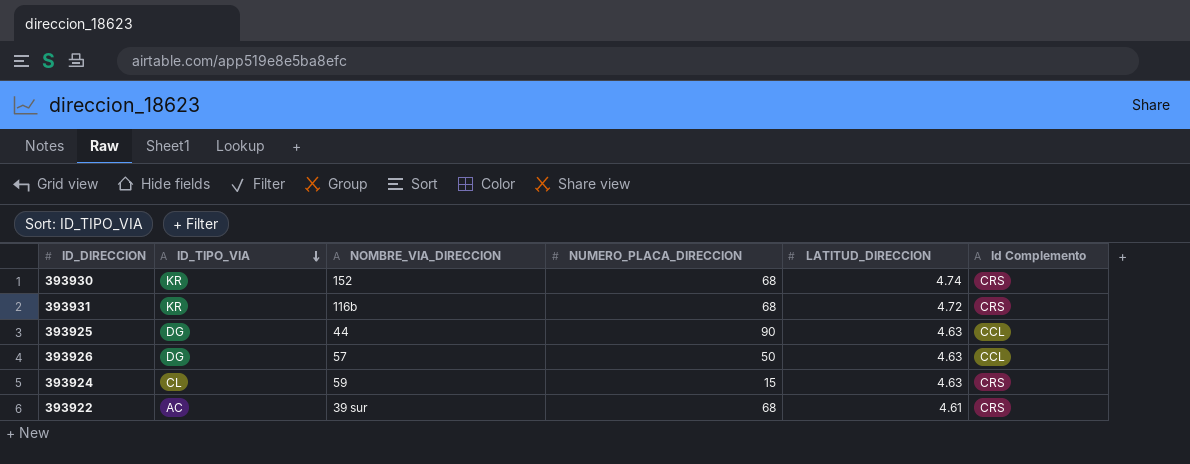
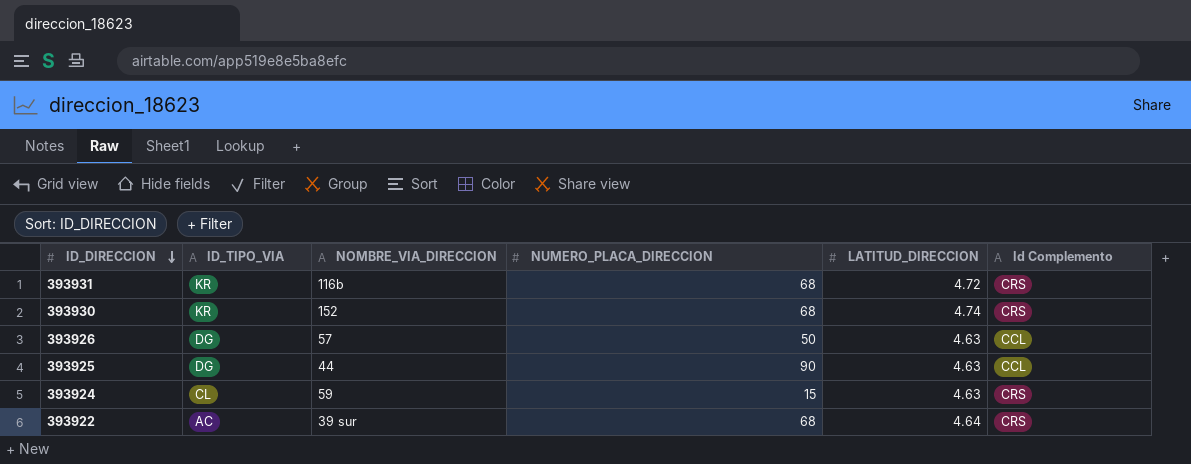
row order: ID_TIPO_VIA descending -> ID_DIRECCION descending
393922 | LATITUD_DIRECCION: 4.61 -> 4.64

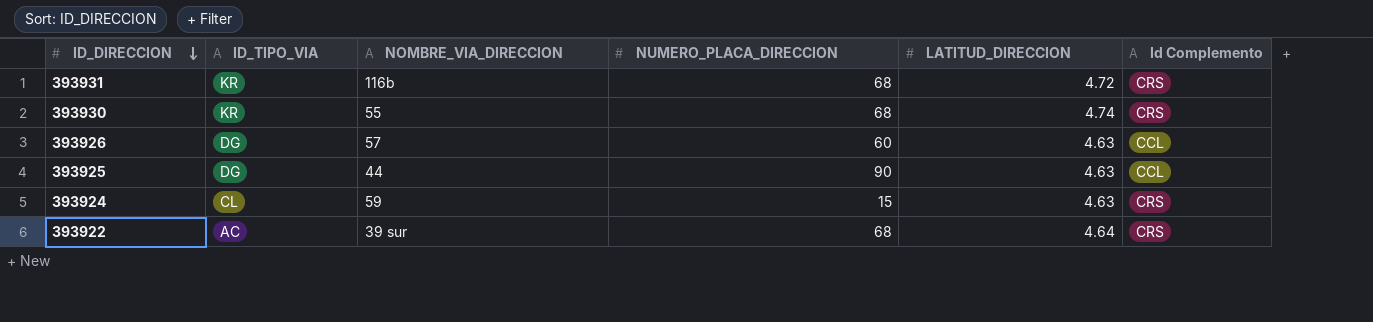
393930 | NOMBRE_VIA_DIRECCION: 152 -> 55
393926 | NUMERO_PLACA_DIRECCION: 50 -> 60

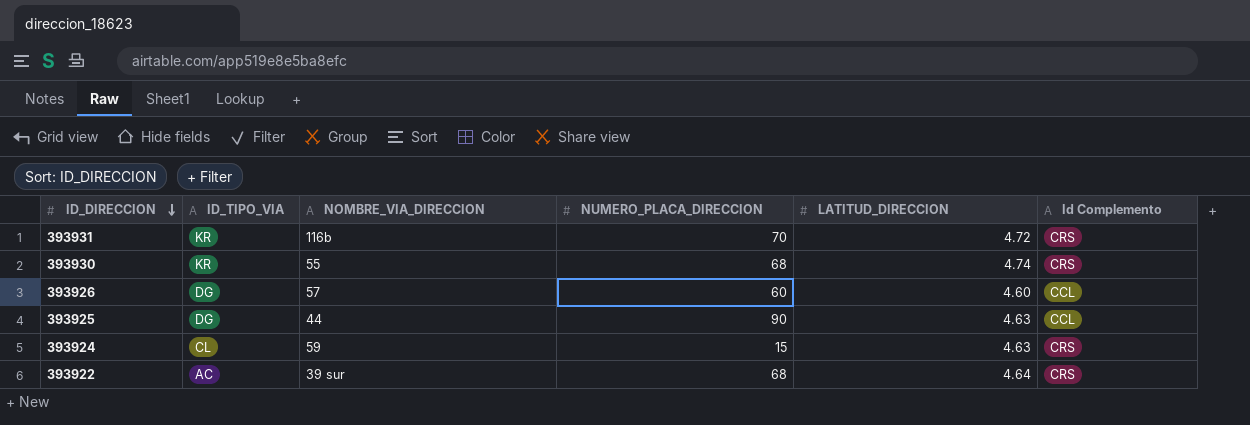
393931 | NUMERO_PLACA_DIRECCION: 68 -> 70
393926 | LATITUD_DIRECCION: 4.63 -> 4.60

